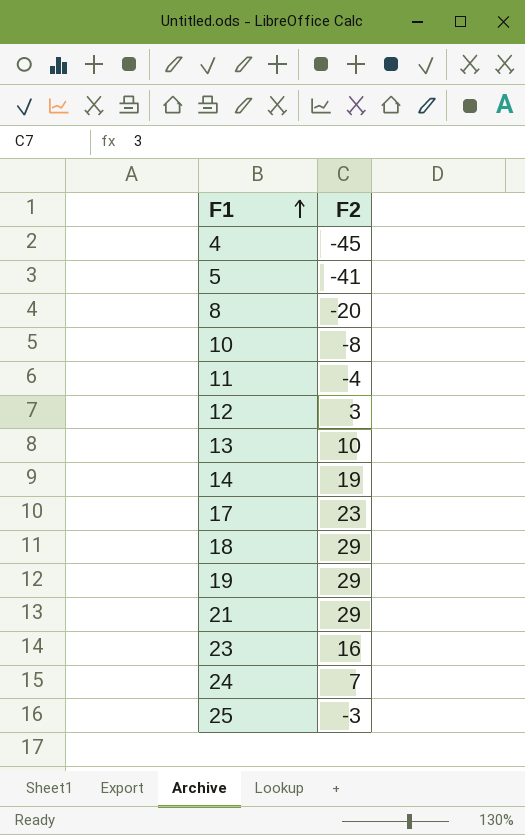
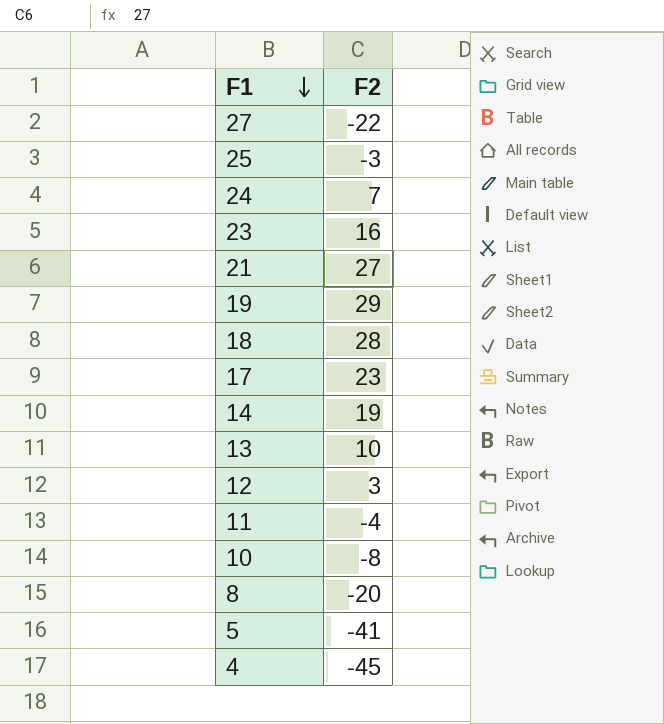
row order: F1 ascending -> F1 descending
row 27: none -> -22
21 | F2: 29 -> 27
18 | F2: 29 -> 28

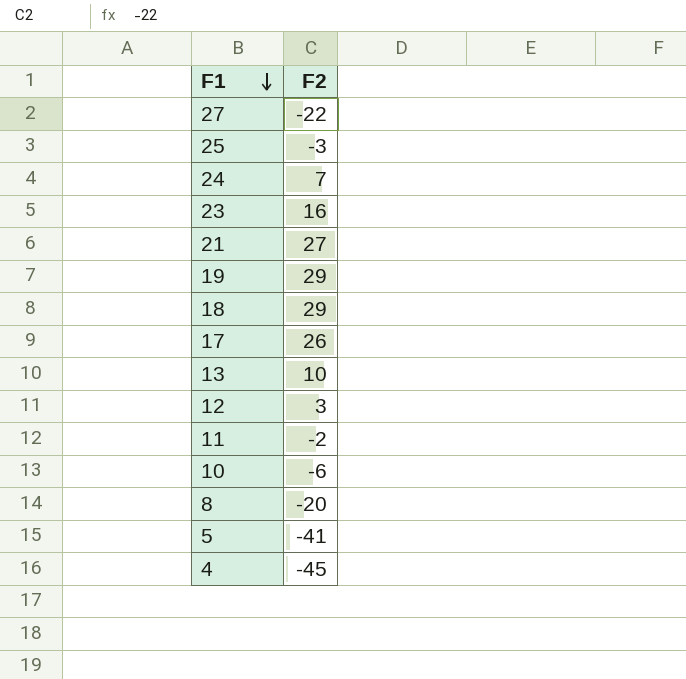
row 14: 19 -> none
18 | F2: 28 -> 29
17 | F2: 23 -> 26
11 | F2: -4 -> -2
10 | F2: -8 -> -6

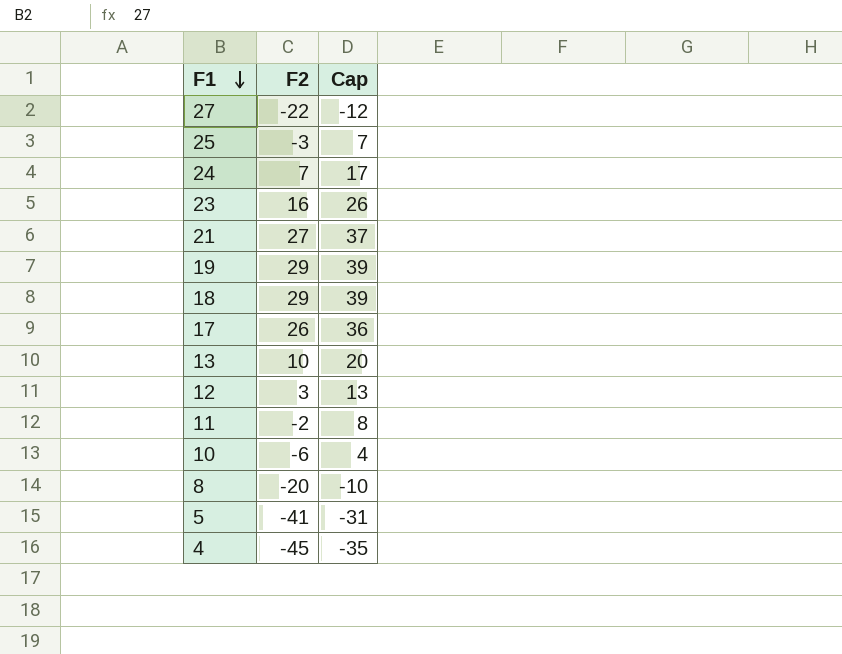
column Cap | formula: none -> [F2] + 10

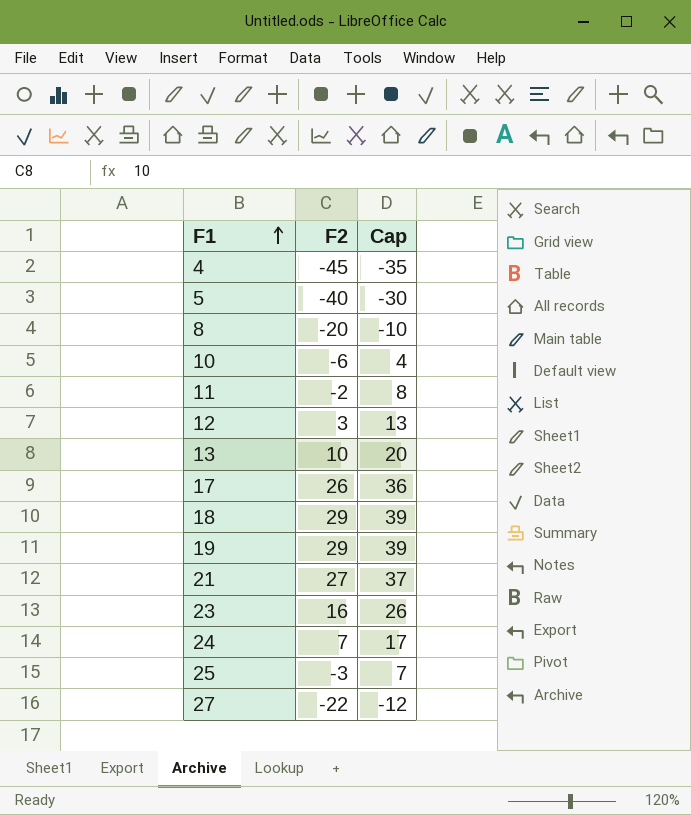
row order: F1 descending -> F1 ascending
5 | F2: -41 -> -40
5 | Cap: -31 -> -30

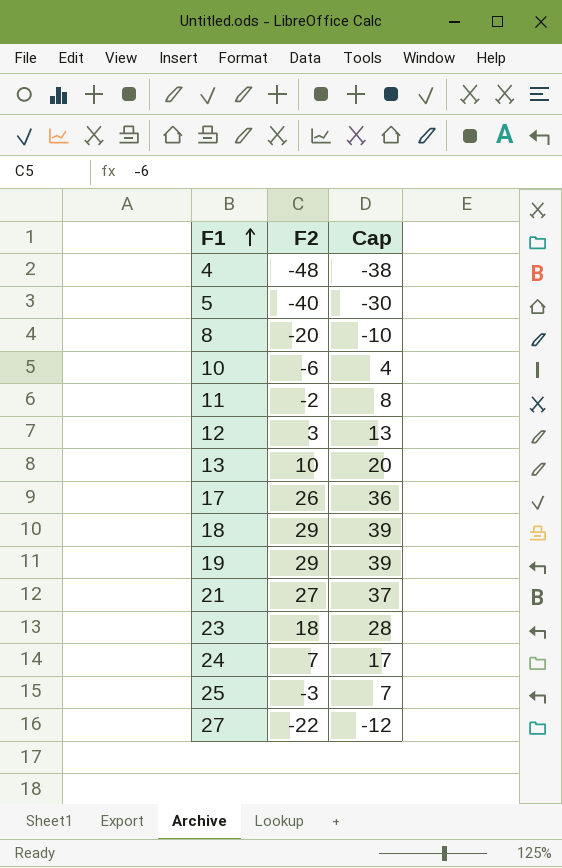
4 | F2: -45 -> -48
4 | Cap: -35 -> -38
23 | F2: 16 -> 18
23 | Cap: 26 -> 28

